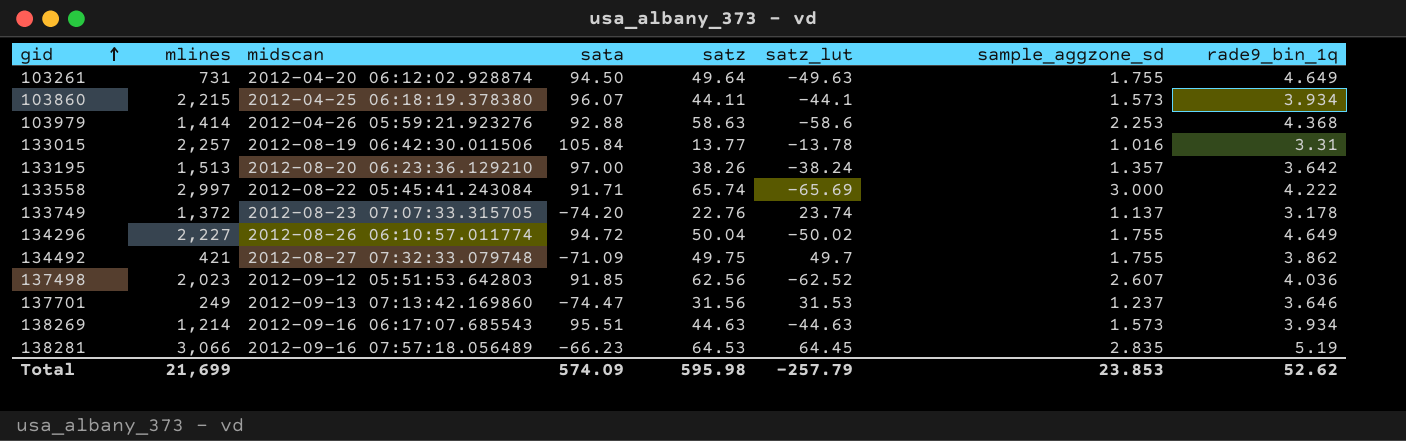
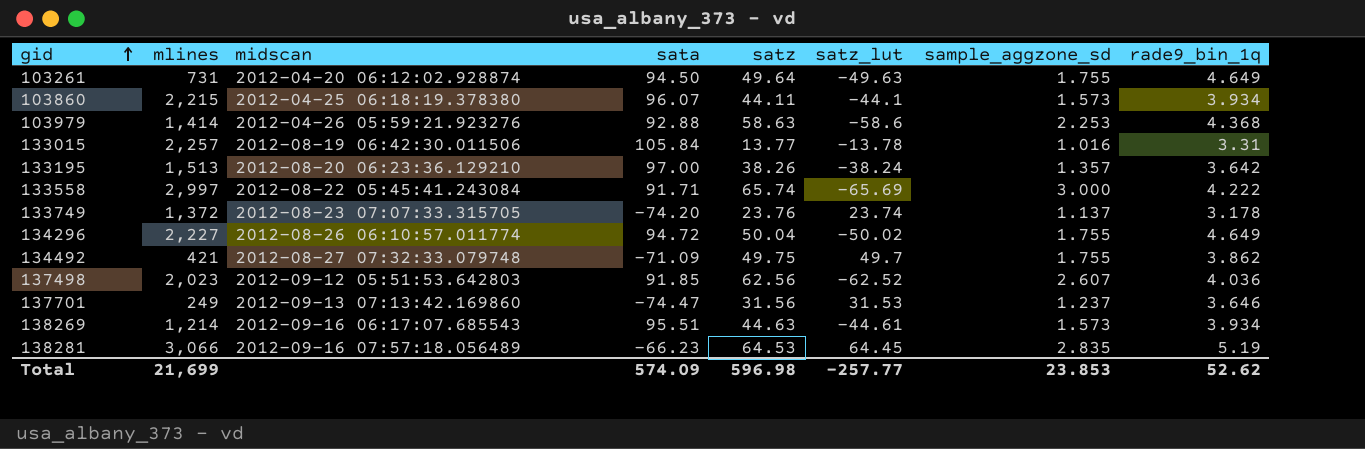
133749 | satz: 22.76 -> 23.76
138269 | satz_lut: -44.63 -> -44.61
Total | satz: 595.98 -> 596.98
Total | satz_lut: -257.79 -> -257.77

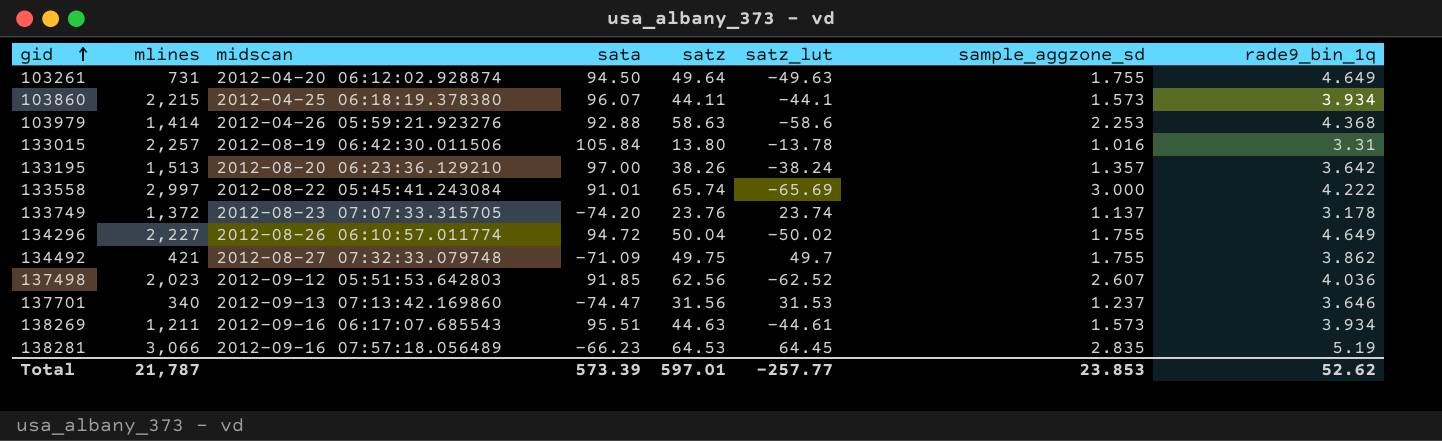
133015 | satz: 13.77 -> 13.80
133558 | sata: 91.71 -> 91.01
137701 | mlines: 249 -> 340
138269 | mlines: 1,214 -> 1,211
Total | mlines: 21,699 -> 21,787
Total | sata: 574.09 -> 573.39
Total | satz: 596.98 -> 597.01

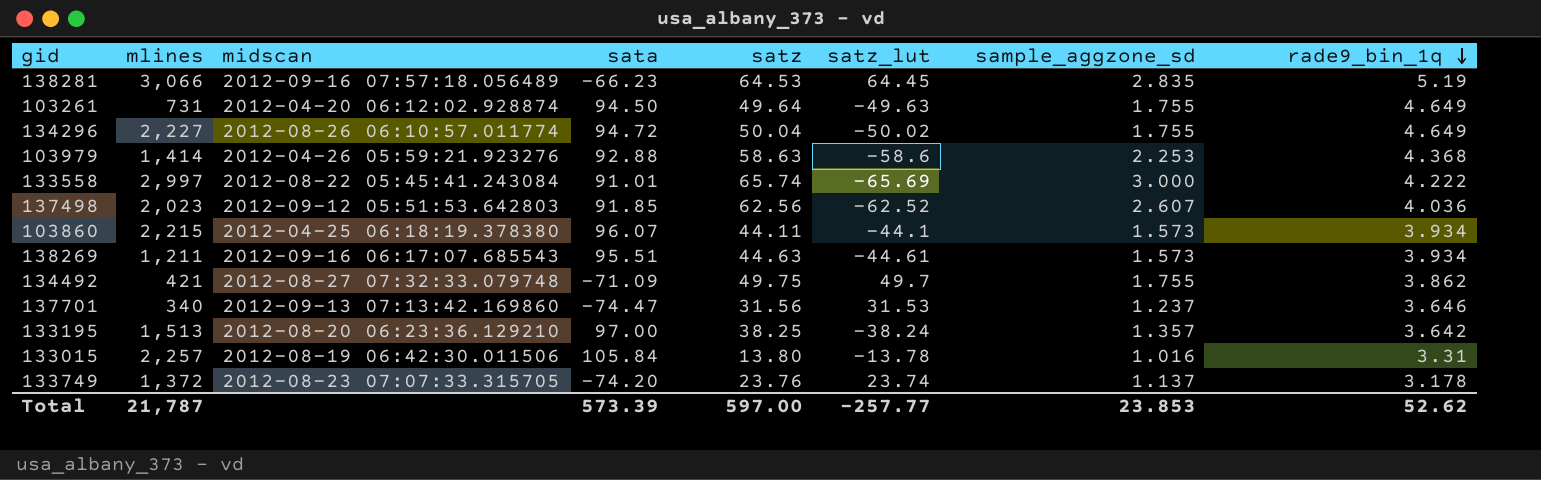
row order: gid ascending -> rade9_bin_1q descending
133195 | satz: 38.26 -> 38.25
Total | satz: 597.01 -> 597.00

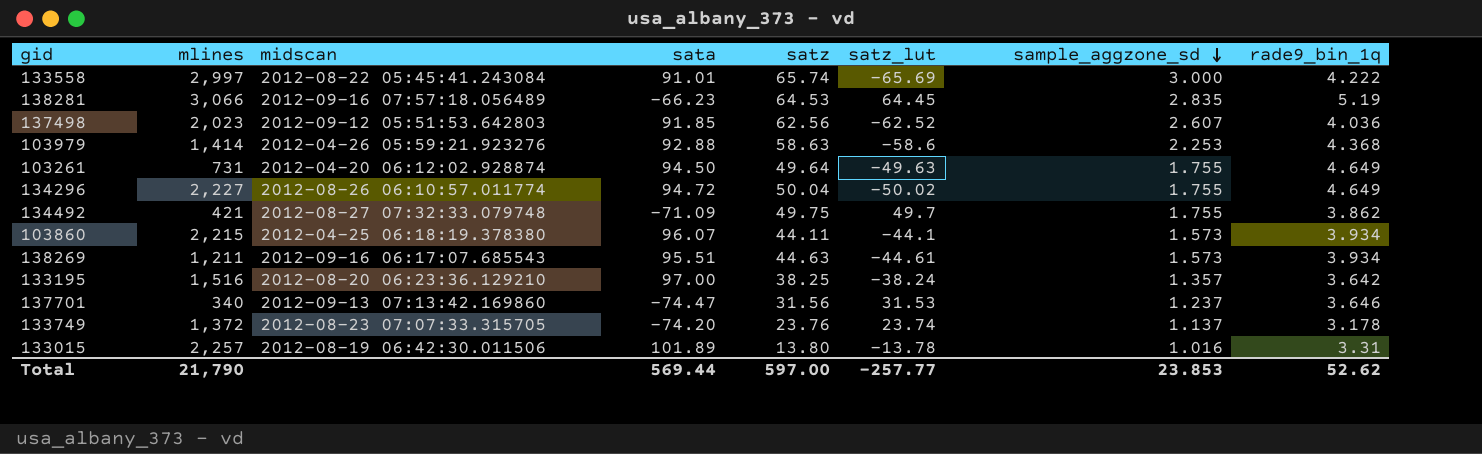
row order: rade9_bin_1q descending -> sample_aggzone_sd descending
133195 | mlines: 1,513 -> 1,516
133015 | sata: 105.84 -> 101.89
Total | mlines: 21,787 -> 21,790
Total | sata: 573.39 -> 569.44

